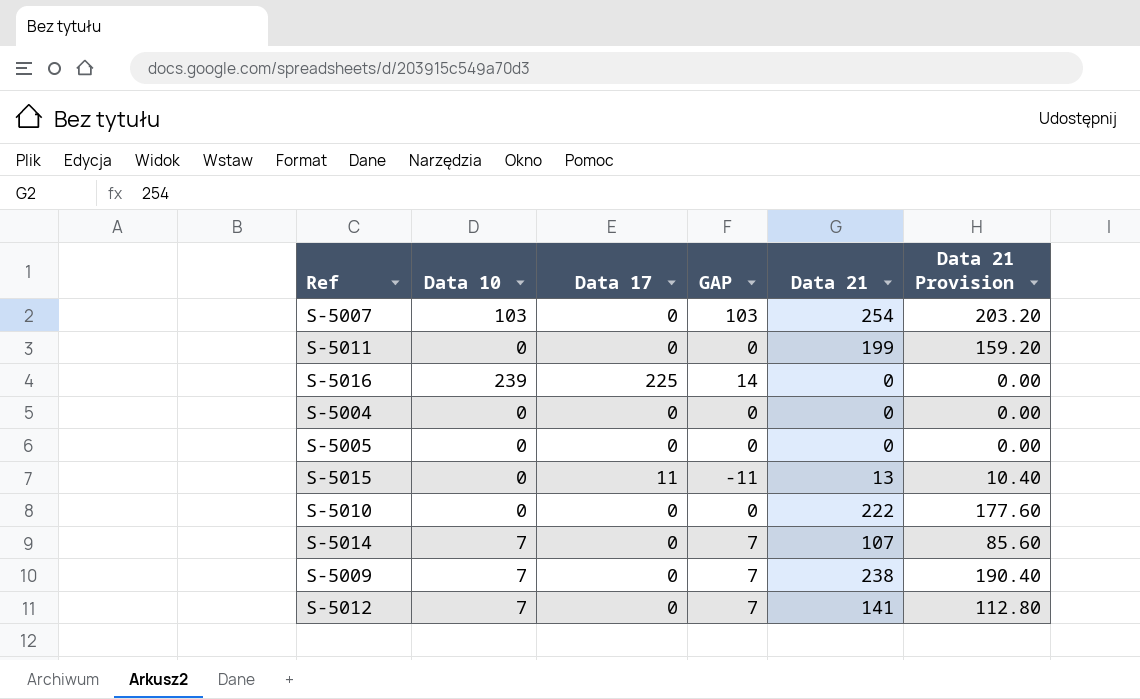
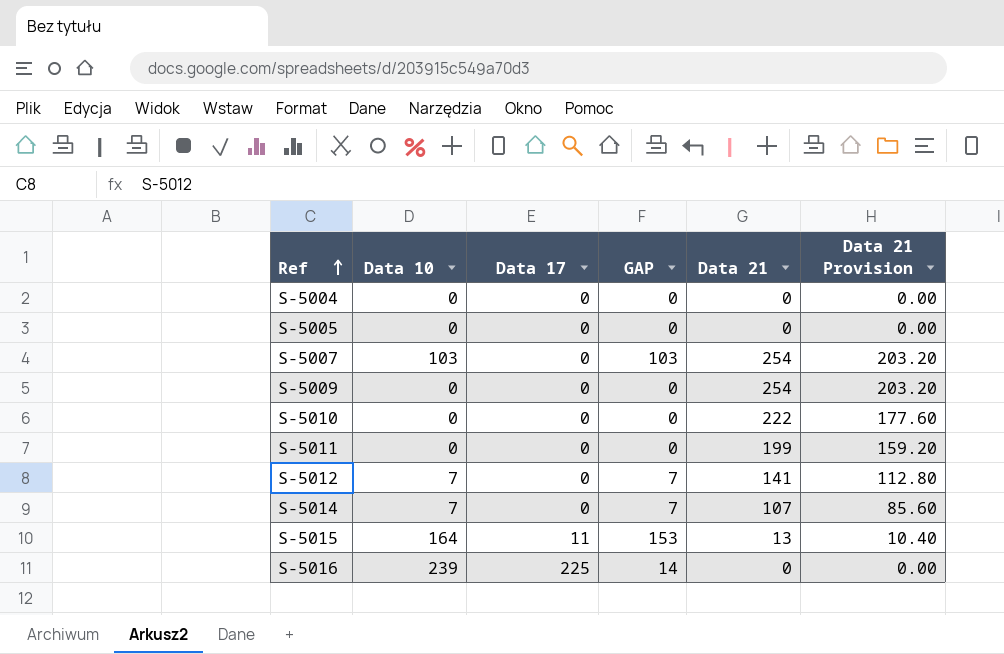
row order: none -> Ref ascending
S-5009 | Data 10: 7 -> 0
S-5009 | GAP: 7 -> 0
S-5009 | Data 21: 238 -> 254
S-5009 | Data 21 Provision: 190.40 -> 203.20
S-5015 | Data 10: 0 -> 164
S-5015 | GAP: -11 -> 153

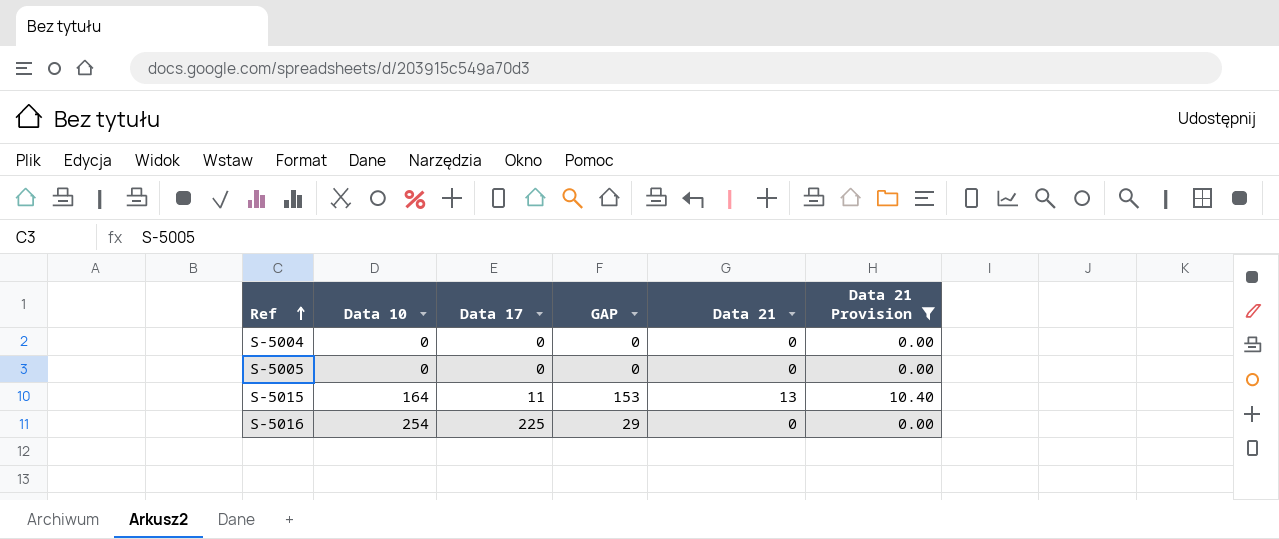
filter: none -> Data 21 Provision <= 10.40
S-5016 | Data 10: 239 -> 254
S-5016 | GAP: 14 -> 29

